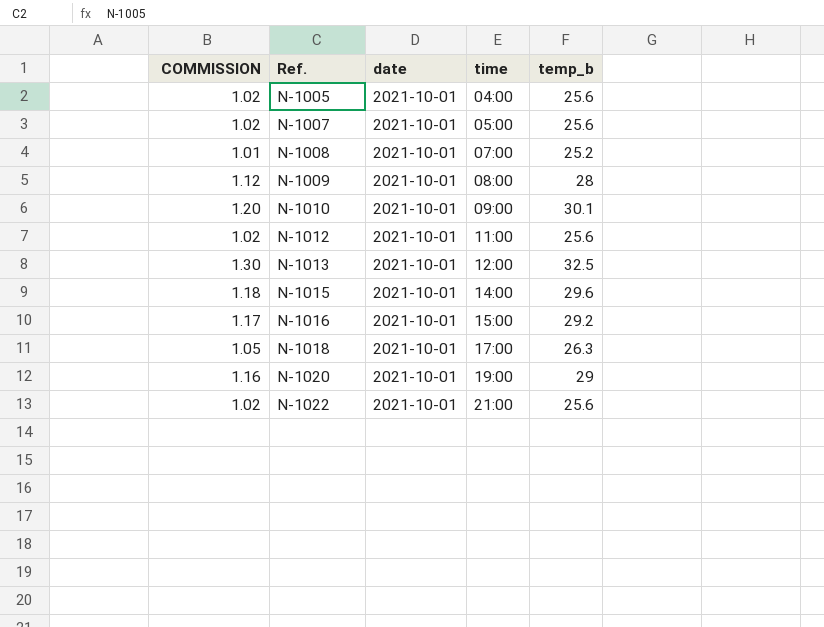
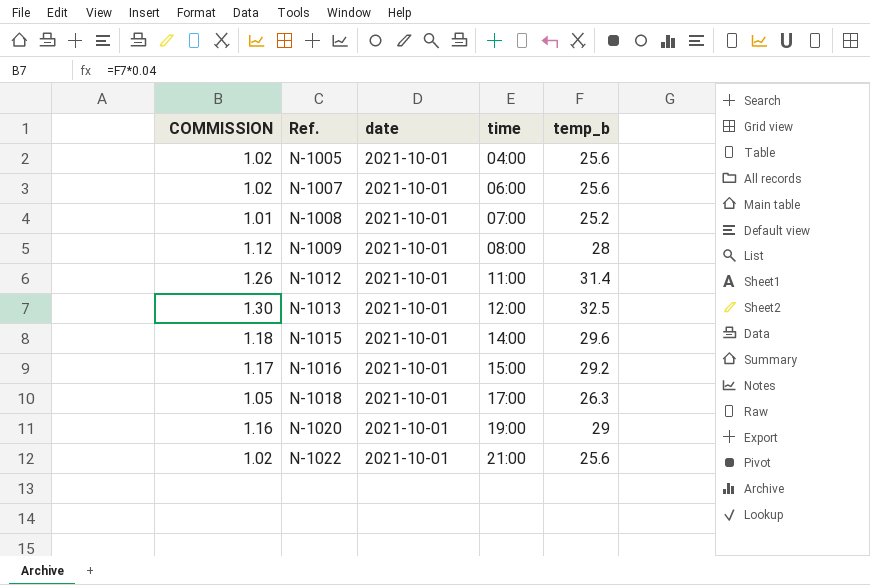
row N-1010: 1.20 | 2021-10-01 | 09:00 | 30.1 -> none
N-1007 | time: 05:00 -> 06:00
N-1012 | COMMISSION: 1.02 -> 1.26
N-1012 | temp_b: 25.6 -> 31.4

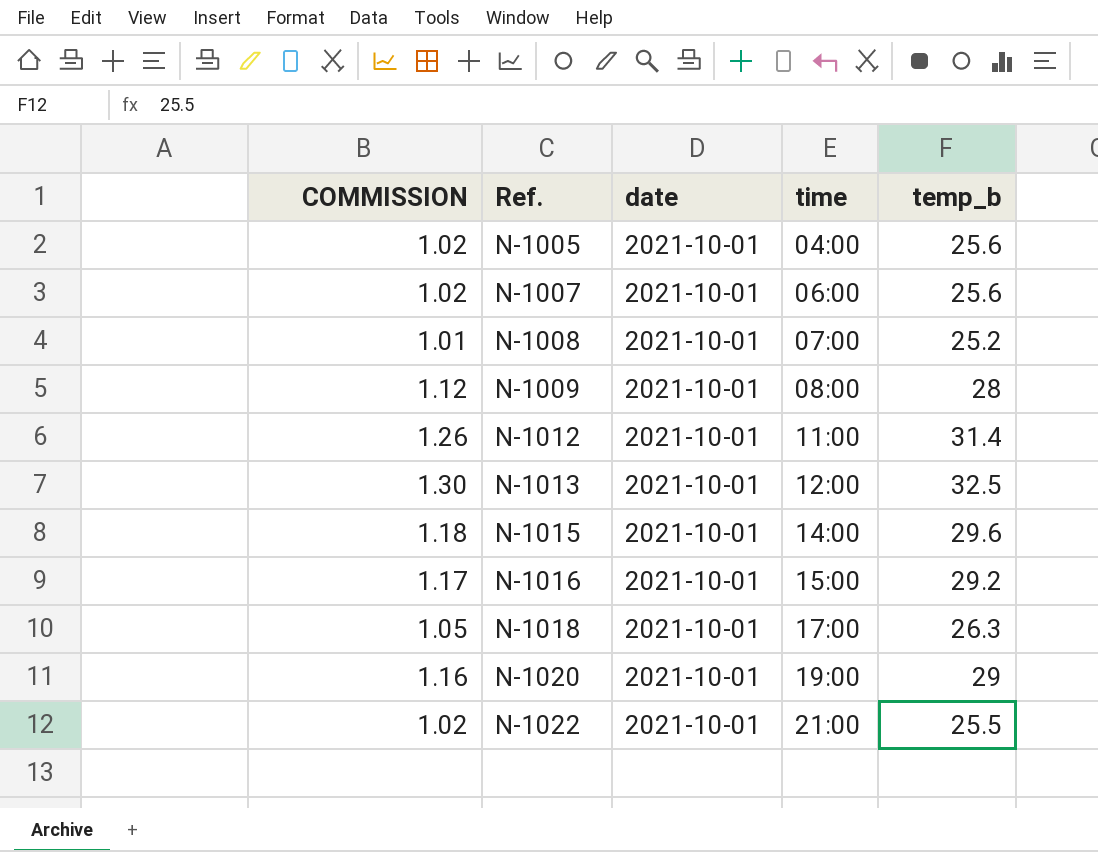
N-1022 | temp_b: 25.6 -> 25.5

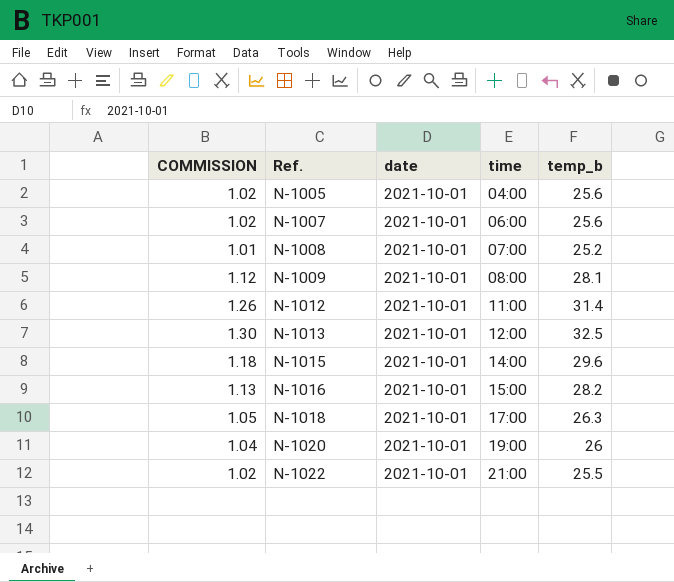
N-1009 | temp_b: 28 -> 28.1
N-1016 | COMMISSION: 1.17 -> 1.13
N-1016 | temp_b: 29.2 -> 28.2
N-1020 | COMMISSION: 1.16 -> 1.04
N-1020 | temp_b: 29 -> 26

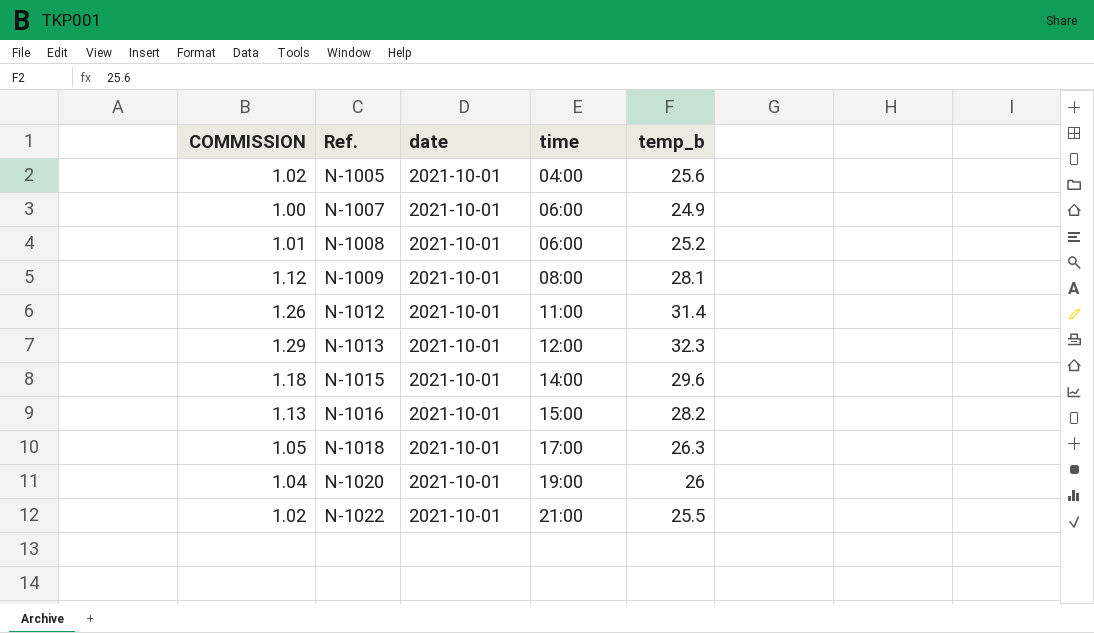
N-1007 | COMMISSION: 1.02 -> 1.00
N-1007 | temp_b: 25.6 -> 24.9
N-1008 | time: 07:00 -> 06:00
N-1013 | COMMISSION: 1.30 -> 1.29
N-1013 | temp_b: 32.5 -> 32.3

